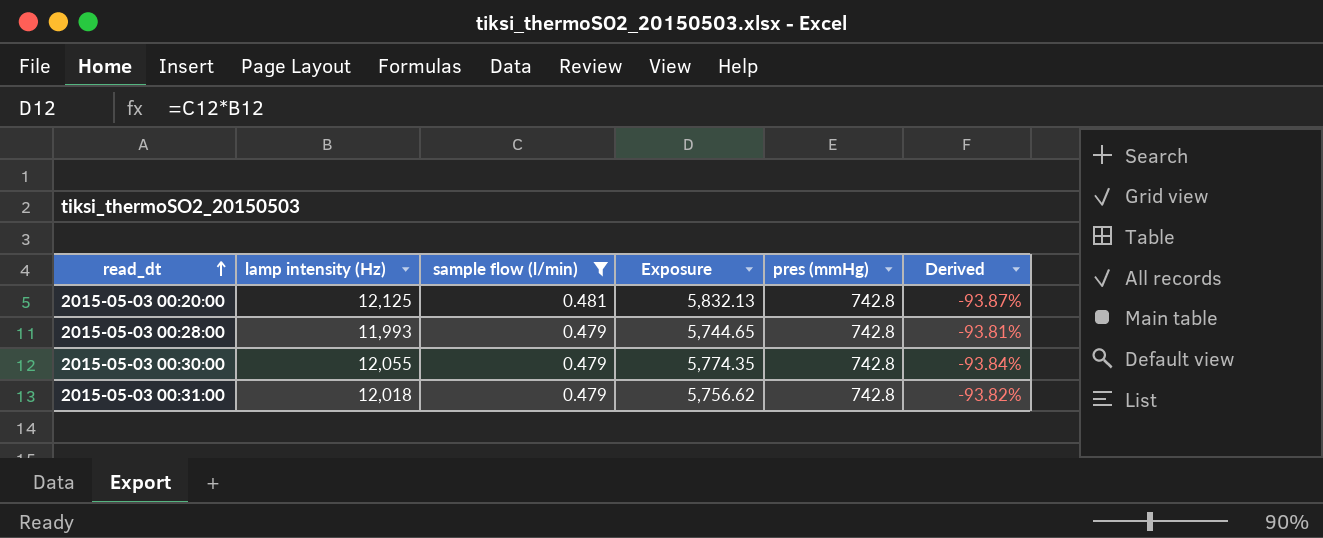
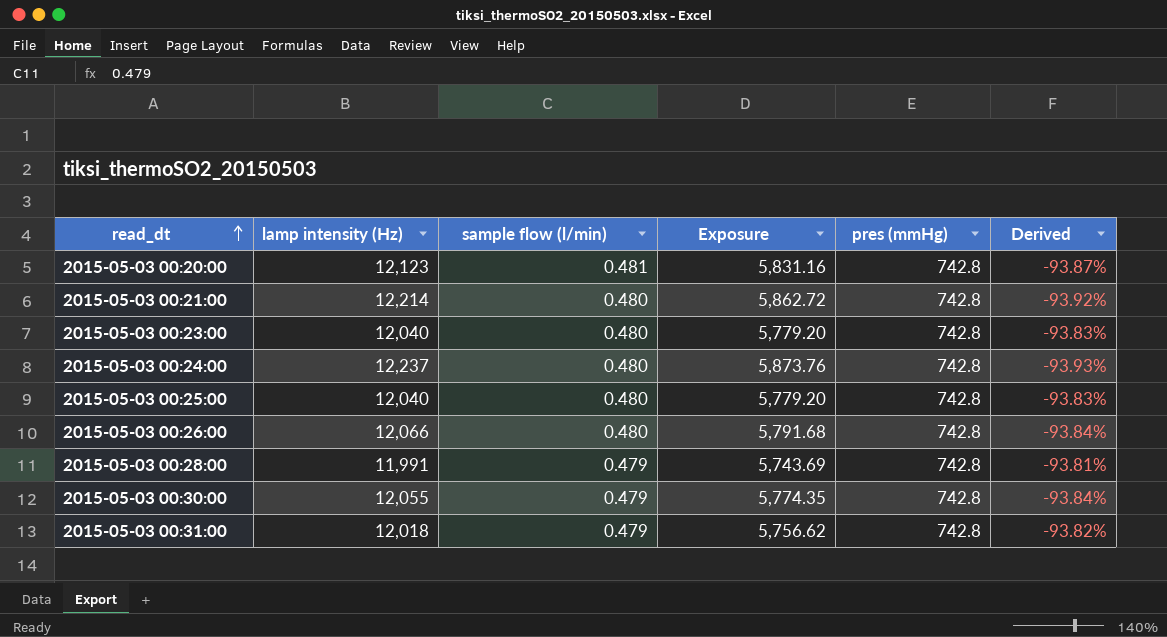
filter: sample flow (l/min) != 0.480 -> none
2015-05-03 00:20:00 | lamp intensity (Hz): 12,125 -> 12,123
2015-05-03 00:20:00 | Exposure: 5,832.13 -> 5,831.16
2015-05-03 00:28:00 | lamp intensity (Hz): 11,993 -> 11,991
2015-05-03 00:28:00 | Exposure: 5,744.65 -> 5,743.69

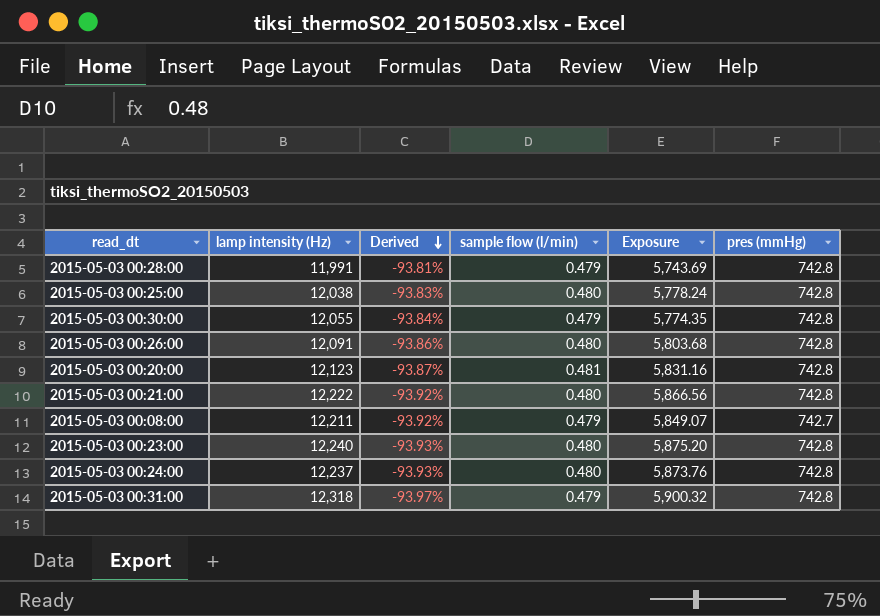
row order: read_dt ascending -> Derived descending
column Derived | position: 6 -> 3
2015-05-03 00:25:00 | lamp intensity (Hz): 12,040 -> 12,038
2015-05-03 00:25:00 | Exposure: 5,779.20 -> 5,778.24
2015-05-03 00:26:00 | lamp intensity (Hz): 12,066 -> 12,091
2015-05-03 00:26:00 | Derived: -93.84% -> -93.86%
2015-05-03 00:26:00 | Exposure: 5,791.68 -> 5,803.68
2015-05-03 00:21:00 | lamp intensity (Hz): 12,214 -> 12,222
2015-05-03 00:21:00 | Exposure: 5,862.72 -> 5,866.56
row 2015-05-03 00:08:00: none -> 12,211 | -93.92% | 0.479 | 5,849.07 | 742.7
2015-05-03 00:23:00 | lamp intensity (Hz): 12,040 -> 12,240
2015-05-03 00:23:00 | Derived: -93.83% -> -93.93%
2015-05-03 00:23:00 | Exposure: 5,779.20 -> 5,875.20
2015-05-03 00:31:00 | lamp intensity (Hz): 12,018 -> 12,318
2015-05-03 00:31:00 | Derived: -93.82% -> -93.97%
2015-05-03 00:31:00 | Exposure: 5,756.62 -> 5,900.32

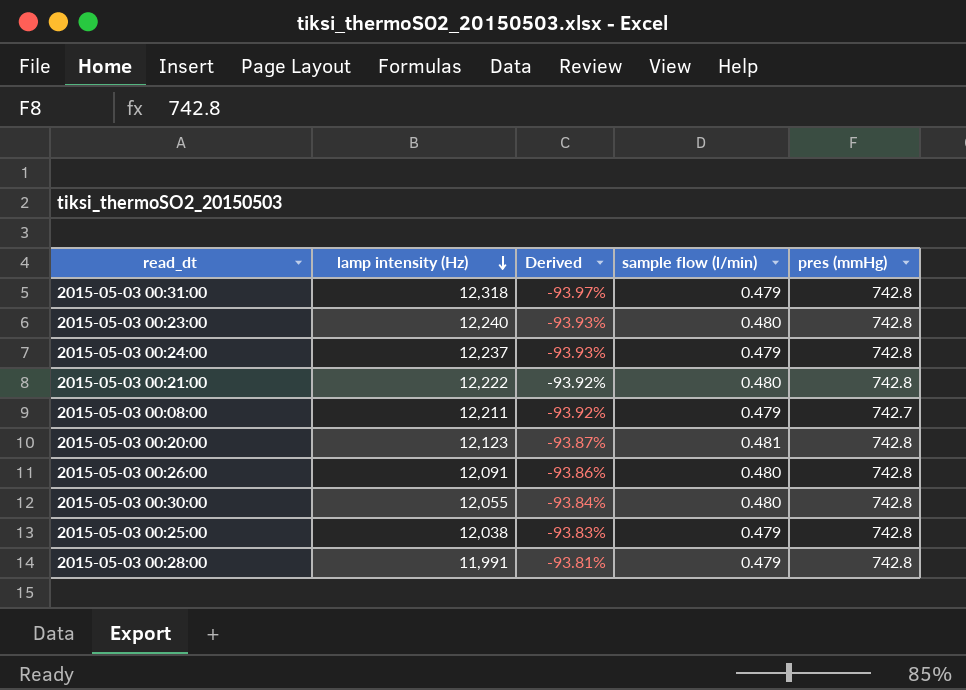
row order: Derived descending -> lamp intensity (Hz) descending
column Exposure | formula: [lamp intensity (Hz)] * [sample flow (l/min)] -> none
2015-05-03 00:24:00 | sample flow (l/min): 0.480 -> 0.479
2015-05-03 00:30:00 | sample flow (l/min): 0.479 -> 0.480
2015-05-03 00:25:00 | sample flow (l/min): 0.480 -> 0.479

